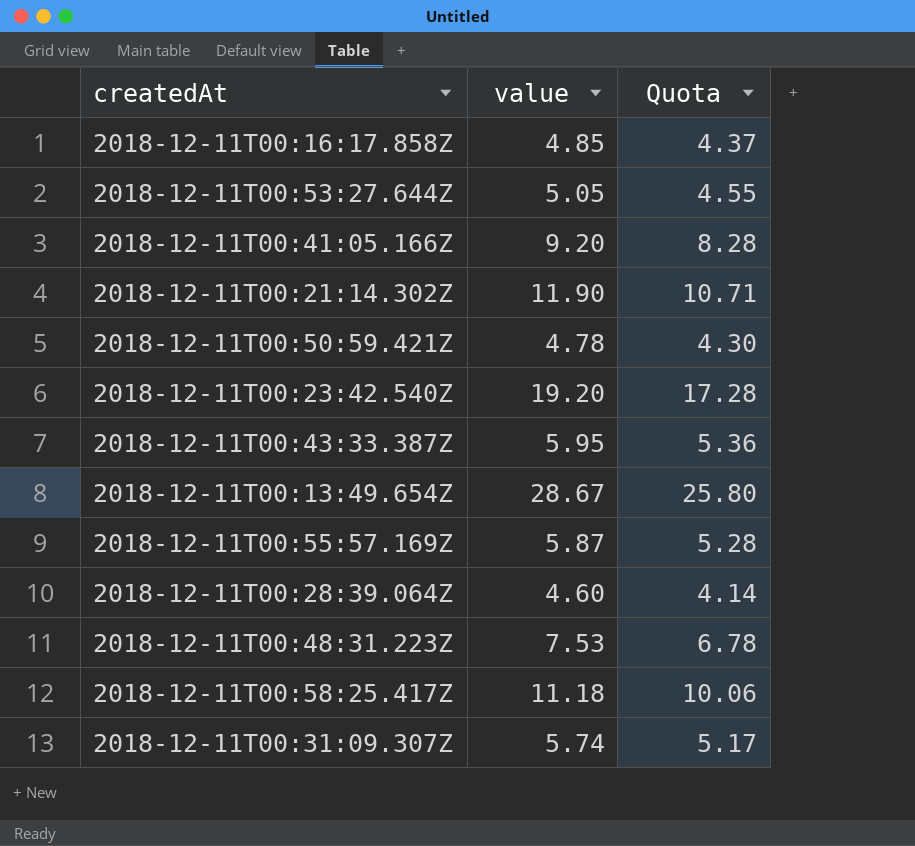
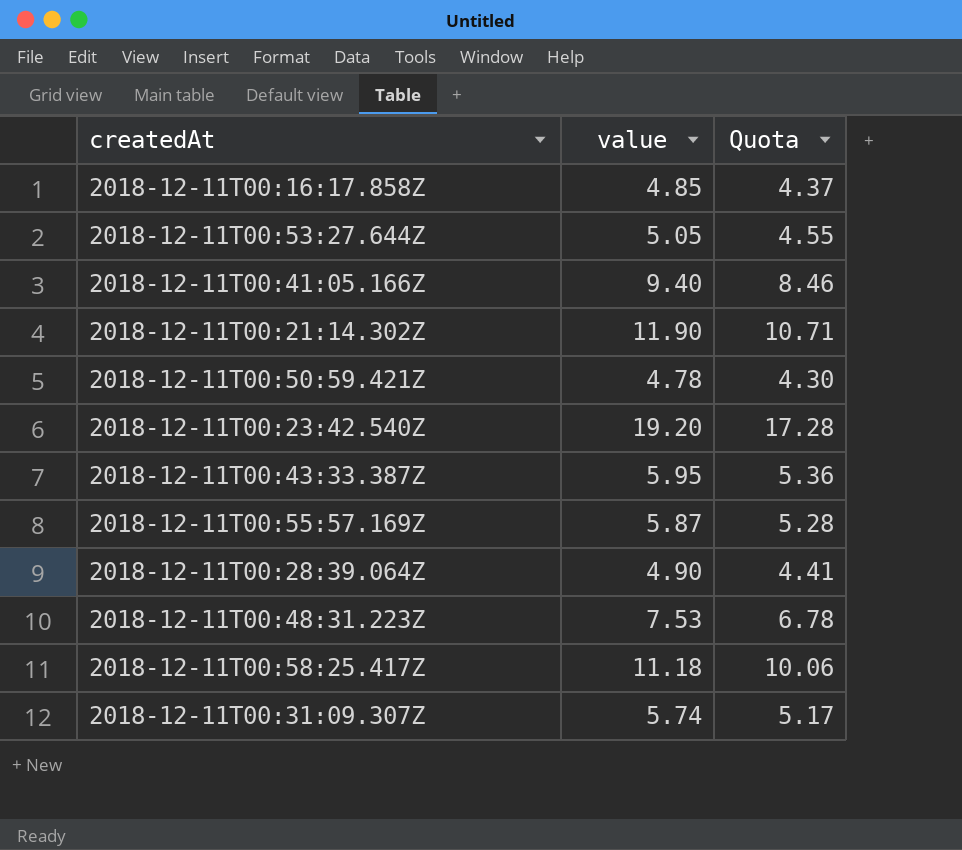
row 2018-12-11T00:13:49.654Z: 28.67 | 25.80 -> none
2018-12-11T00:41:05.166Z | value: 9.20 -> 9.40
2018-12-11T00:41:05.166Z | Quota: 8.28 -> 8.46
2018-12-11T00:28:39.064Z | value: 4.60 -> 4.90
2018-12-11T00:28:39.064Z | Quota: 4.14 -> 4.41

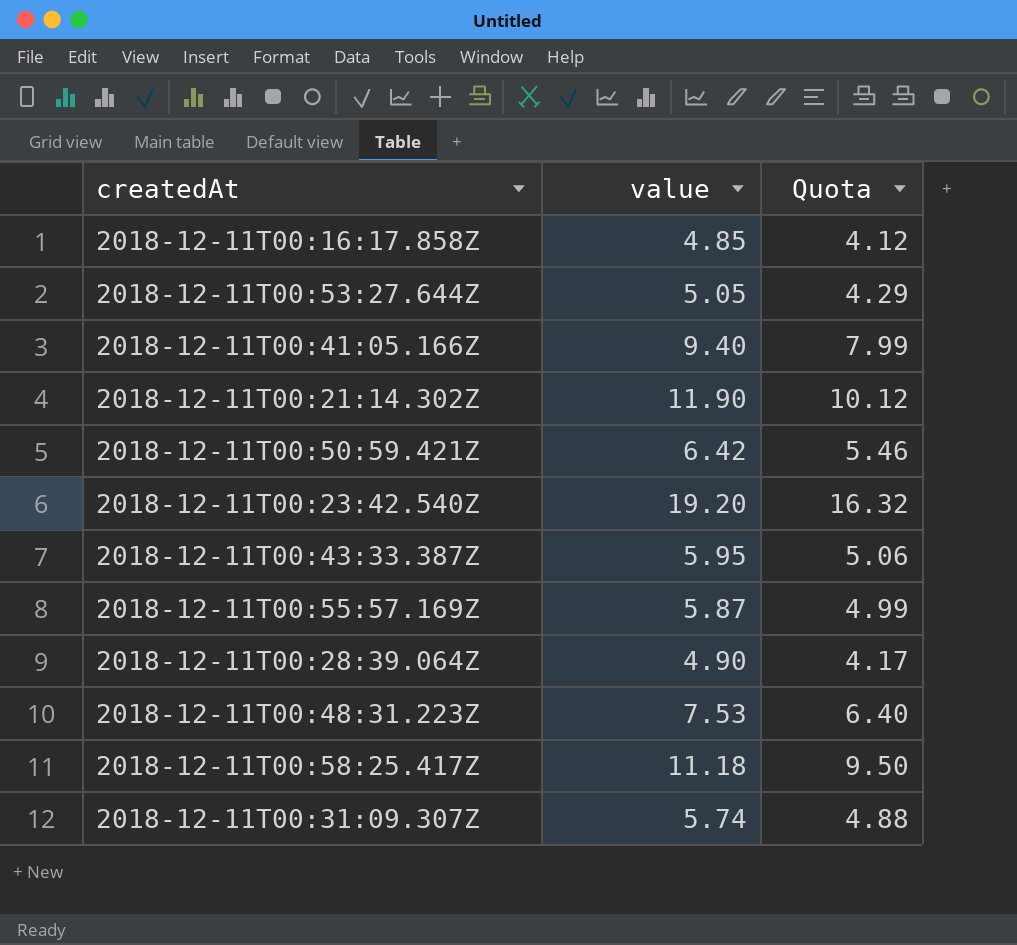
column Quota | formula: [value] * 0.9 -> [value] * 0.85
2018-12-11T00:50:59.421Z | value: 4.78 -> 6.42

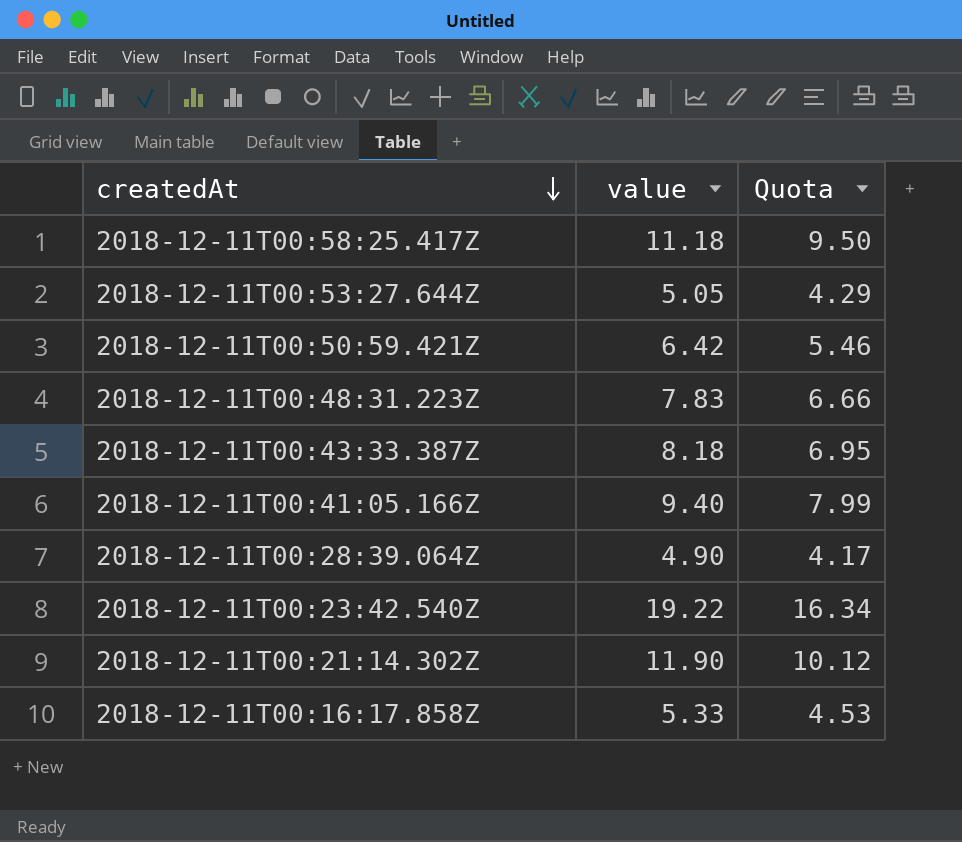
row order: none -> createdAt descending
row 2018-12-11T00:55:57.169Z: 5.87 | 4.99 -> none
row 2018-12-11T00:31:09.307Z: 5.74 | 4.88 -> none
2018-12-11T00:48:31.223Z | value: 7.53 -> 7.83
2018-12-11T00:48:31.223Z | Quota: 6.40 -> 6.66
2018-12-11T00:43:33.387Z | value: 5.95 -> 8.18
2018-12-11T00:43:33.387Z | Quota: 5.06 -> 6.95
2018-12-11T00:23:42.540Z | value: 19.20 -> 19.22
2018-12-11T00:23:42.540Z | Quota: 16.32 -> 16.34
2018-12-11T00:16:17.858Z | value: 4.85 -> 5.33
2018-12-11T00:16:17.858Z | Quota: 4.12 -> 4.53

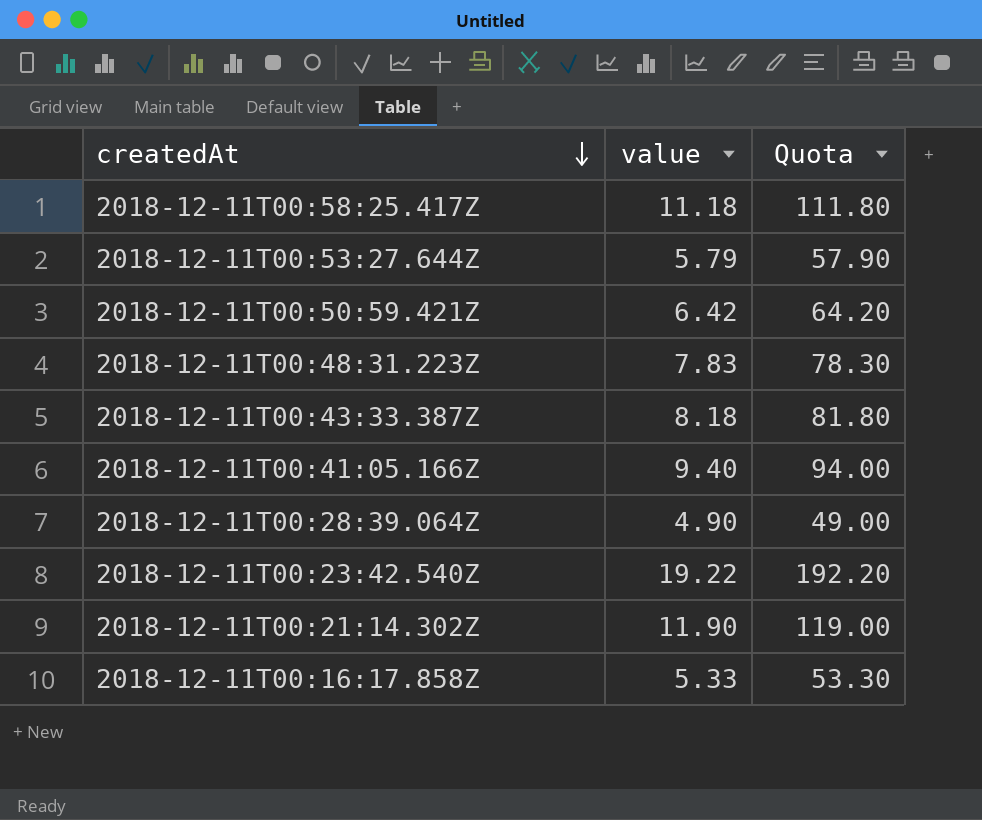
column Quota | formula: [value] * 0.85 -> [value] * 10
2018-12-11T00:53:27.644Z | value: 5.05 -> 5.79

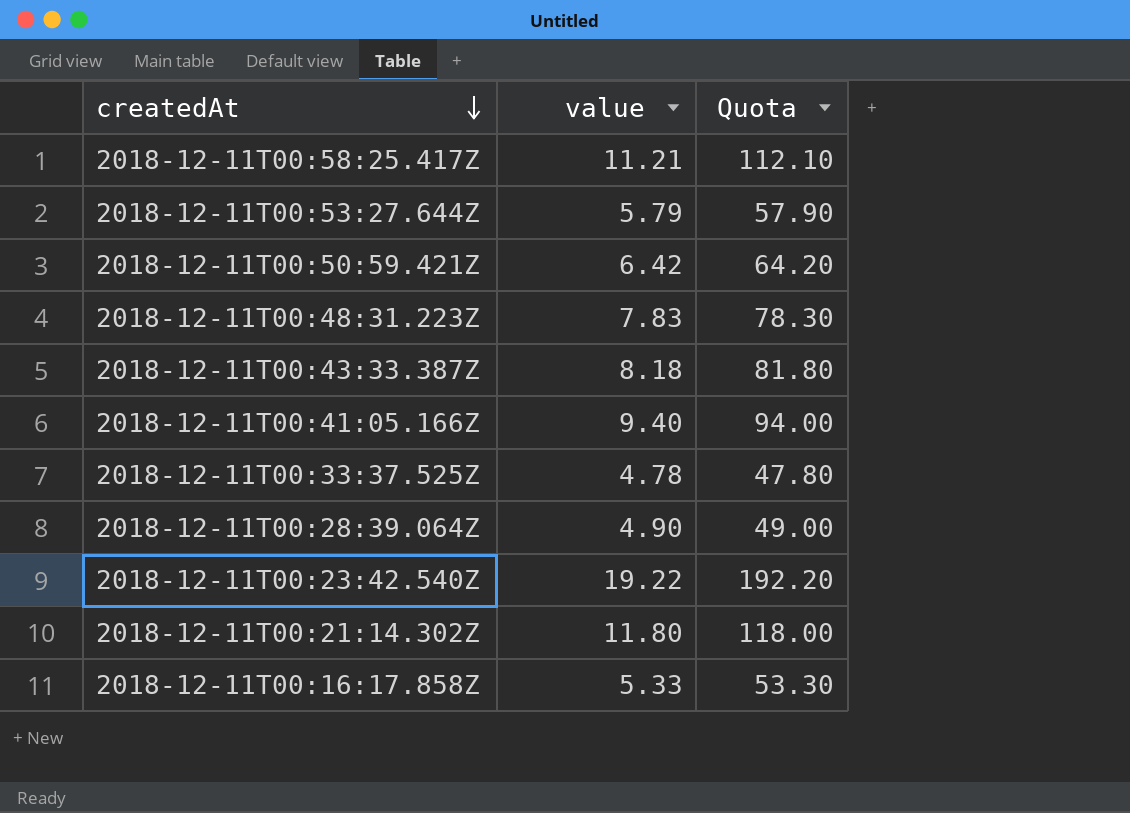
2018-12-11T00:58:25.417Z | value: 11.18 -> 11.21
2018-12-11T00:58:25.417Z | Quota: 111.80 -> 112.10
row 2018-12-11T00:33:37.525Z: none -> 4.78 | 47.80
2018-12-11T00:21:14.302Z | value: 11.90 -> 11.80
2018-12-11T00:21:14.302Z | Quota: 119.00 -> 118.00

